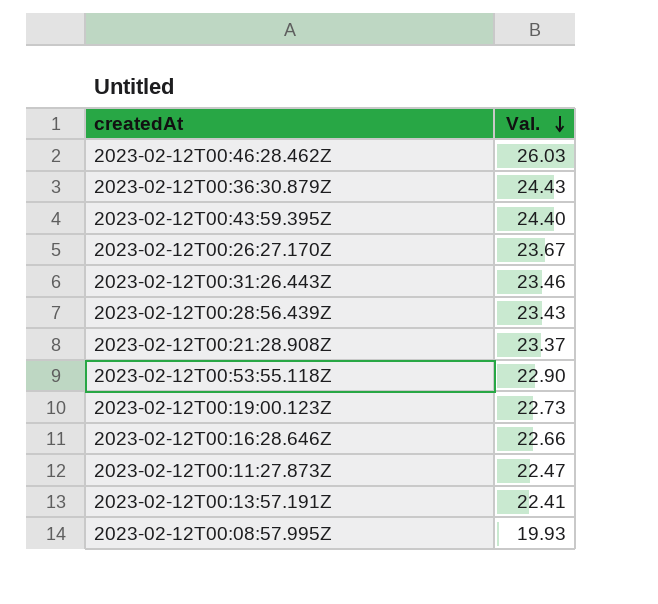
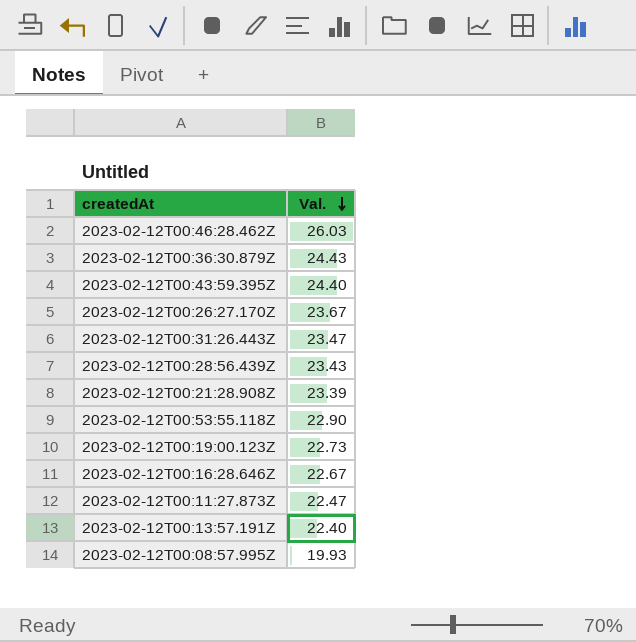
2023-02-12T00:31:26.443Z | Val.: 23.46 -> 23.47
2023-02-12T00:21:28.908Z | Val.: 23.37 -> 23.39
2023-02-12T00:16:28.646Z | Val.: 22.66 -> 22.67
2023-02-12T00:13:57.191Z | Val.: 22.41 -> 22.40

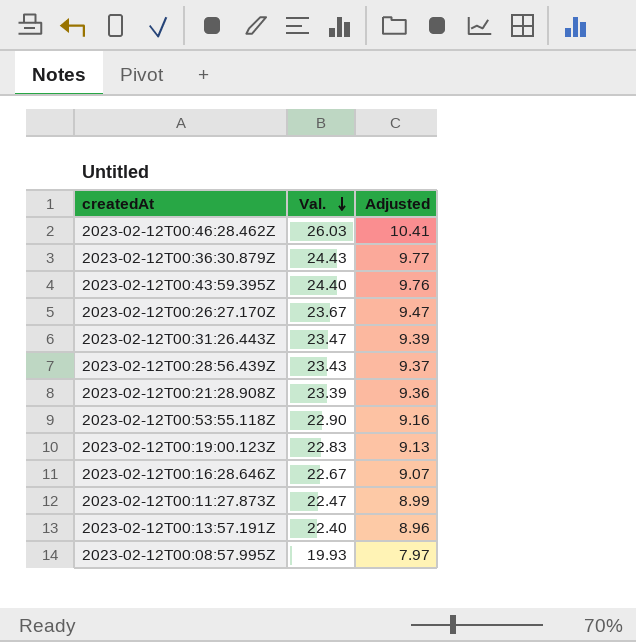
column Adjusted | formula: none -> [Val.] * 0.4
2023-02-12T00:19:00.123Z | Val.: 22.73 -> 22.83

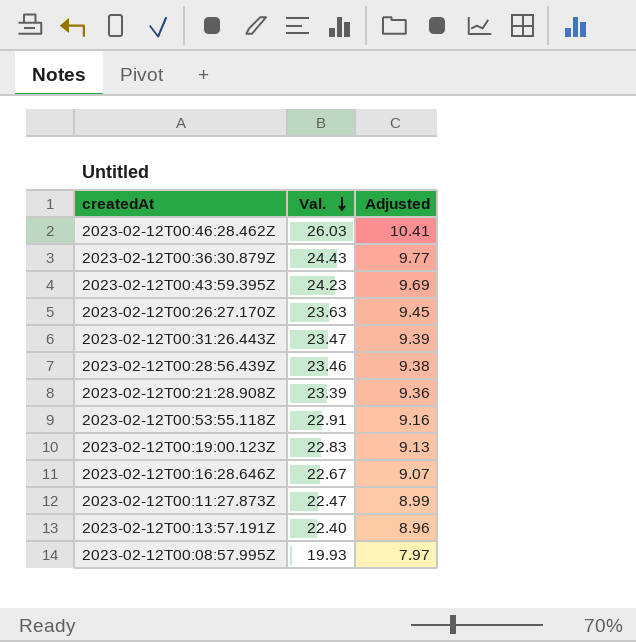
2023-02-12T00:43:59.395Z | Val.: 24.40 -> 24.23
2023-02-12T00:43:59.395Z | Adjusted: 9.76 -> 9.69
2023-02-12T00:26:27.170Z | Val.: 23.67 -> 23.63
2023-02-12T00:26:27.170Z | Adjusted: 9.47 -> 9.45
2023-02-12T00:28:56.439Z | Val.: 23.43 -> 23.46
2023-02-12T00:28:56.439Z | Adjusted: 9.37 -> 9.38
2023-02-12T00:53:55.118Z | Val.: 22.90 -> 22.91

